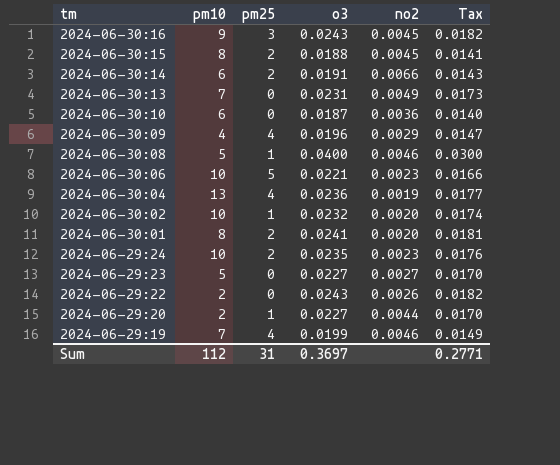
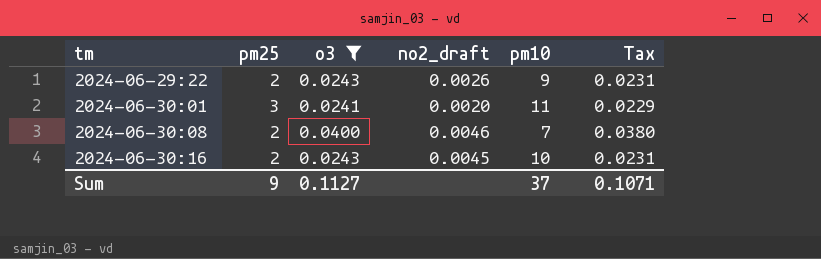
filter: none -> o3 >= 0.0241
row order: tm descending -> tm ascending
column name: no2 -> no2_draft
column pm10 | position: 2 -> 5
column Tax | formula: [o3] * 0.75 -> [o3] * 0.95
2024-06-29:22 | pm25: 0 -> 2
2024-06-29:22 | pm10: 2 -> 9
2024-06-30:01 | pm25: 2 -> 3
2024-06-30:01 | pm10: 8 -> 11
2024-06-30:08 | pm25: 1 -> 2
2024-06-30:08 | pm10: 5 -> 7
2024-06-30:16 | pm25: 3 -> 2
2024-06-30:16 | pm10: 9 -> 10
Sum | pm25: 31 -> 9
Sum | o3: 0.3697 -> 0.1127
Sum | pm10: 112 -> 37
Sum | Tax: 0.2771 -> 0.1071

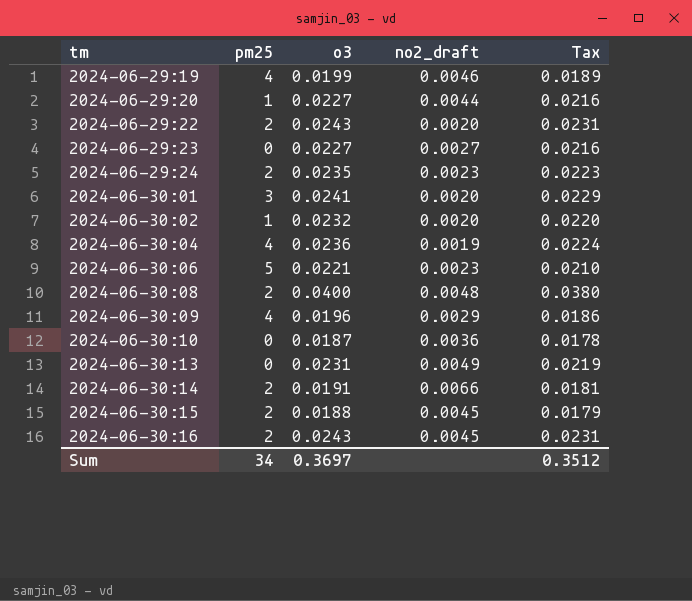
filter: o3 >= 0.0241 -> none
column pm10 | position: 5 -> none
2024-06-29:22 | no2_draft: 0.0026 -> 0.0020
2024-06-30:08 | no2_draft: 0.0046 -> 0.0048
Sum | pm25: 9 -> 34
Sum | o3: 0.1127 -> 0.3697
Sum | Tax: 0.1071 -> 0.3512

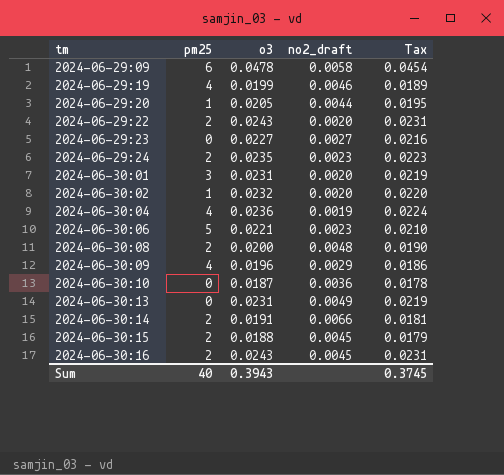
row 2024-06-29:09: none -> 6 | 0.0478 | 0.0058 | 0.0454
2024-06-29:20 | o3: 0.0227 -> 0.0205
2024-06-29:20 | Tax: 0.0216 -> 0.0195
2024-06-30:01 | o3: 0.0241 -> 0.0231
2024-06-30:01 | Tax: 0.0229 -> 0.0219
2024-06-30:08 | o3: 0.0400 -> 0.0200
2024-06-30:08 | Tax: 0.0380 -> 0.0190
Sum | pm25: 34 -> 40
Sum | o3: 0.3697 -> 0.3943
Sum | Tax: 0.3512 -> 0.3745

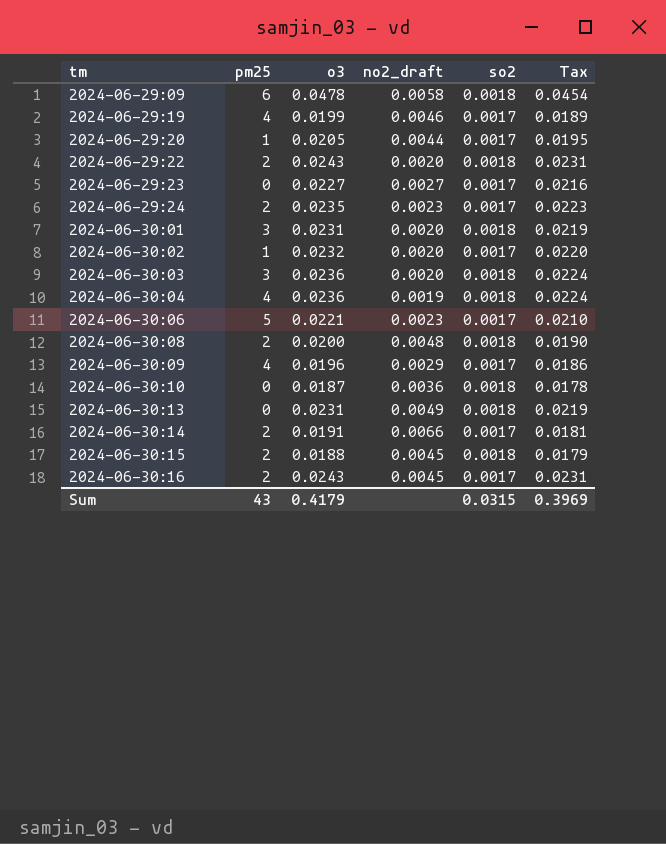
column so2 | position: none -> 5
row 2024-06-30:03: none -> 3 | 0.0236 | 0.0020 | 0.0018 | 0.0224
Sum | pm25: 40 -> 43
Sum | o3: 0.3943 -> 0.4179
Sum | Tax: 0.3745 -> 0.3969

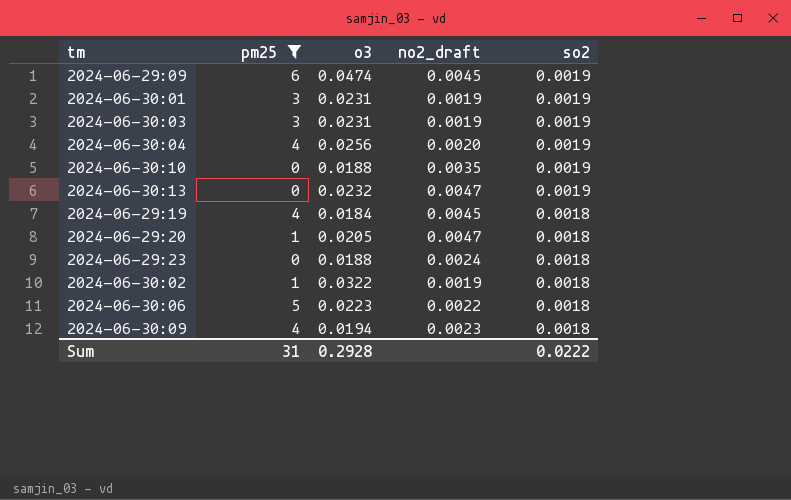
filter: none -> pm25 != 2
row order: tm ascending -> so2 descending
column Tax | formula: [o3] * 0.95 -> none
2024-06-29:09 | o3: 0.0478 -> 0.0474
2024-06-29:09 | no2_draft: 0.0058 -> 0.0045
2024-06-29:09 | so2: 0.0018 -> 0.0019
2024-06-30:01 | no2_draft: 0.0020 -> 0.0019
2024-06-30:01 | so2: 0.0018 -> 0.0019
2024-06-30:03 | o3: 0.0236 -> 0.0231
2024-06-30:03 | no2_draft: 0.0020 -> 0.0019
2024-06-30:03 | so2: 0.0018 -> 0.0019
2024-06-30:04 | o3: 0.0236 -> 0.0256
2024-06-30:04 | no2_draft: 0.0019 -> 0.0020
2024-06-30:04 | so2: 0.0018 -> 0.0019
2024-06-30:10 | o3: 0.0187 -> 0.0188
2024-06-30:10 | no2_draft: 0.0036 -> 0.0035
2024-06-30:10 | so2: 0.0018 -> 0.0019
2024-06-30:13 | o3: 0.0231 -> 0.0232
2024-06-30:13 | no2_draft: 0.0049 -> 0.0047
2024-06-30:13 | so2: 0.0018 -> 0.0019
2024-06-29:19 | o3: 0.0199 -> 0.0184
2024-06-29:19 | no2_draft: 0.0046 -> 0.0045
2024-06-29:19 | so2: 0.0017 -> 0.0018
2024-06-29:20 | no2_draft: 0.0044 -> 0.0047
2024-06-29:20 | so2: 0.0017 -> 0.0018
2024-06-29:23 | o3: 0.0227 -> 0.0188
2024-06-29:23 | no2_draft: 0.0027 -> 0.0024
2024-06-29:23 | so2: 0.0017 -> 0.0018
2024-06-30:02 | o3: 0.0232 -> 0.0322
2024-06-30:02 | no2_draft: 0.0020 -> 0.0019
2024-06-30:02 | so2: 0.0017 -> 0.0018
2024-06-30:06 | o3: 0.0221 -> 0.0223
2024-06-30:06 | no2_draft: 0.0023 -> 0.0022
2024-06-30:06 | so2: 0.0017 -> 0.0018
2024-06-30:09 | o3: 0.0196 -> 0.0194
2024-06-30:09 | no2_draft: 0.0029 -> 0.0023
2024-06-30:09 | so2: 0.0017 -> 0.0018
Sum | pm25: 43 -> 31
Sum | o3: 0.4179 -> 0.2928
Sum | so2: 0.0315 -> 0.0222

